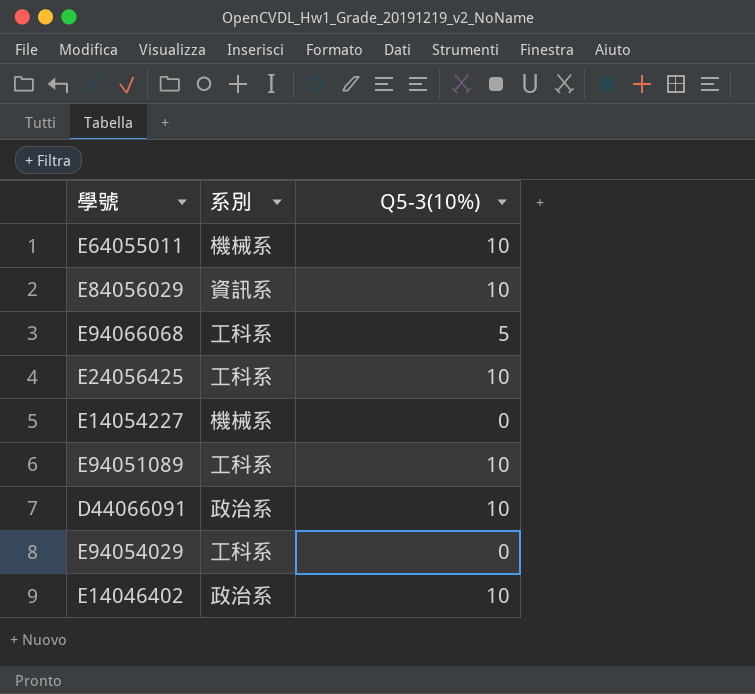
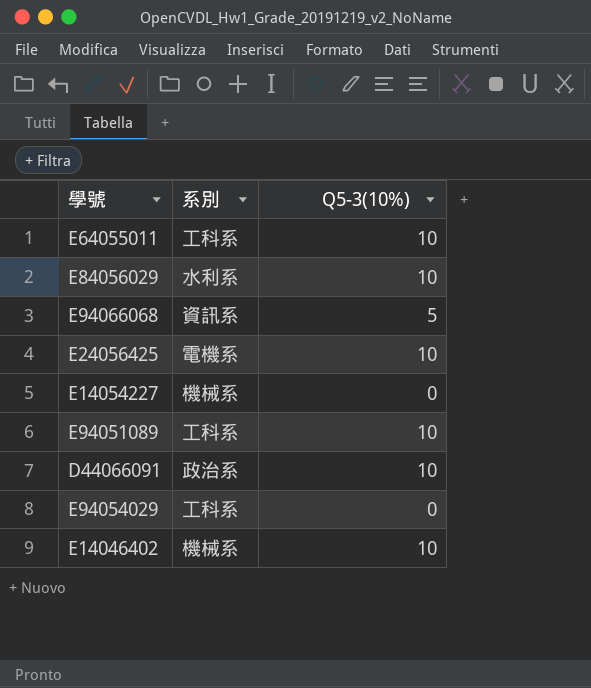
E64055011 | 系別: 機械系 -> 工科系
E84056029 | 系別: 資訊系 -> 水利系
E94066068 | 系別: 工科系 -> 資訊系
E24056425 | 系別: 工科系 -> 電機系
E14046402 | 系別: 政治系 -> 機械系

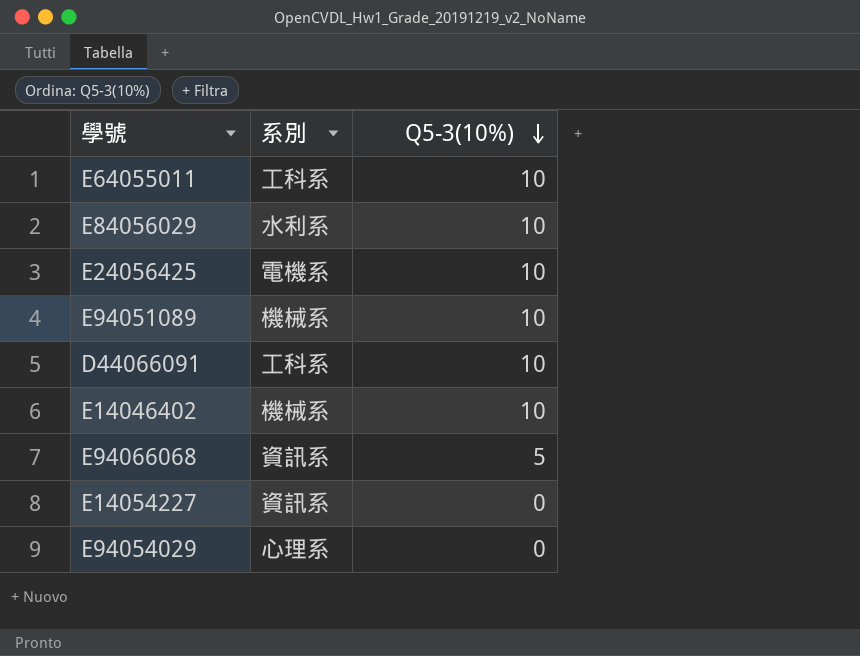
row order: none -> Q5-3(10%) descending
E94051089 | 系別: 工科系 -> 機械系
D44066091 | 系別: 政治系 -> 工科系
E14054227 | 系別: 機械系 -> 資訊系
E94054029 | 系別: 工科系 -> 心理系

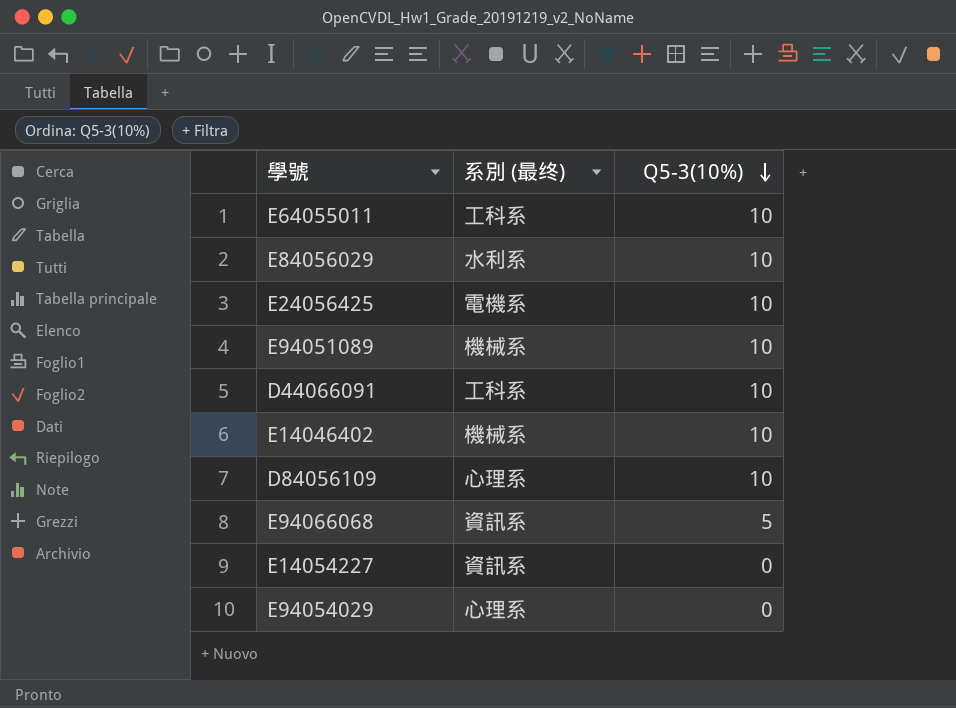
column name: 系別 -> 系別 (最终)
row D84056109: none -> 心理系 | 10

